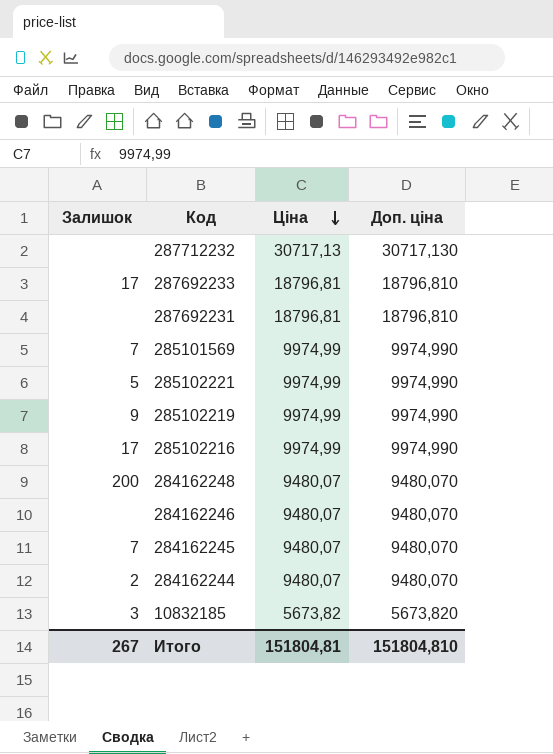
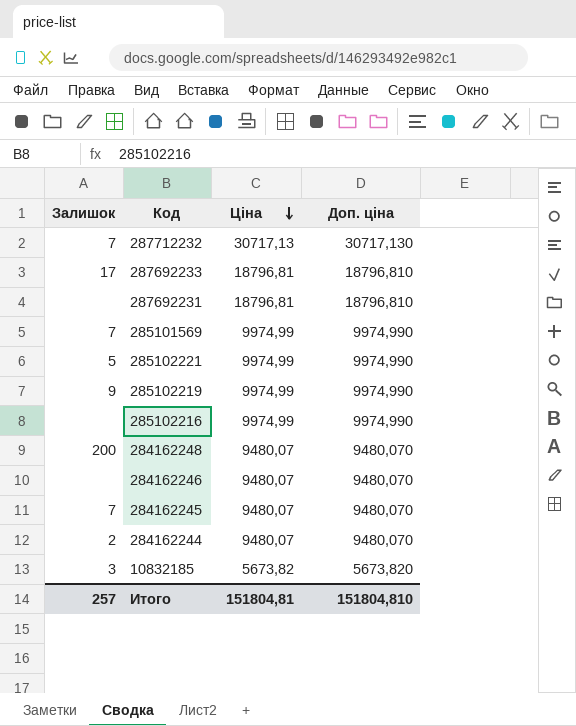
287712232 | Залишок: none -> 7
285102216 | Залишок: 17 -> none
Итого | Залишок: 267 -> 257

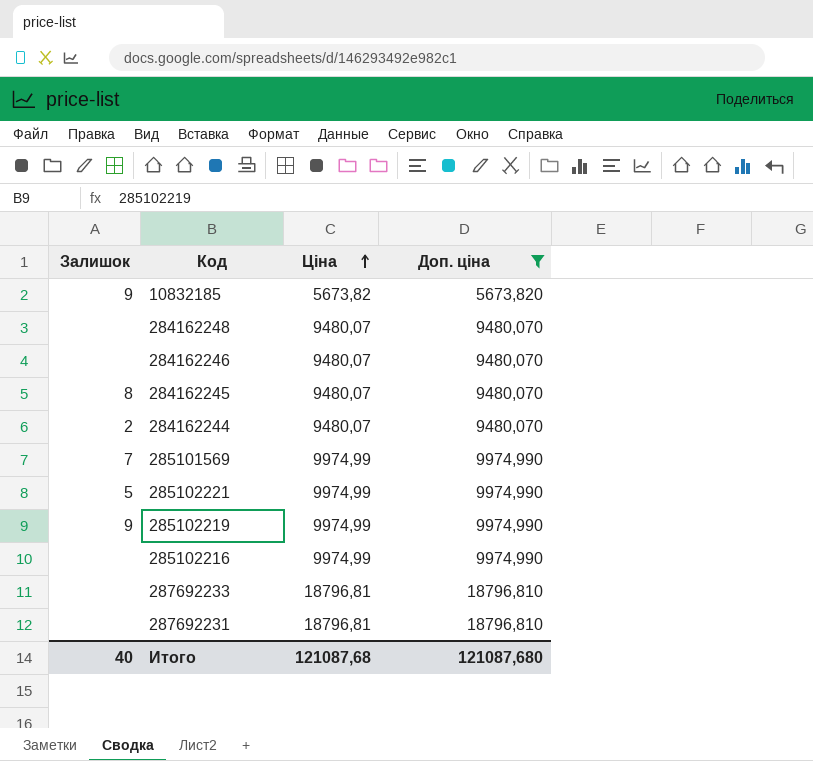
filter: none -> Доп. ціна != 30717,130
row order: Ціна descending -> Ціна ascending
10832185 | Залишок: 3 -> 9
284162248 | Залишок: 200 -> none
284162245 | Залишок: 7 -> 8
287692233 | Залишок: 17 -> none
Итого | Залишок: 257 -> 40
Итого | Ціна: 151804,81 -> 121087,68
Итого | Доп. ціна: 151804,810 -> 121087,680

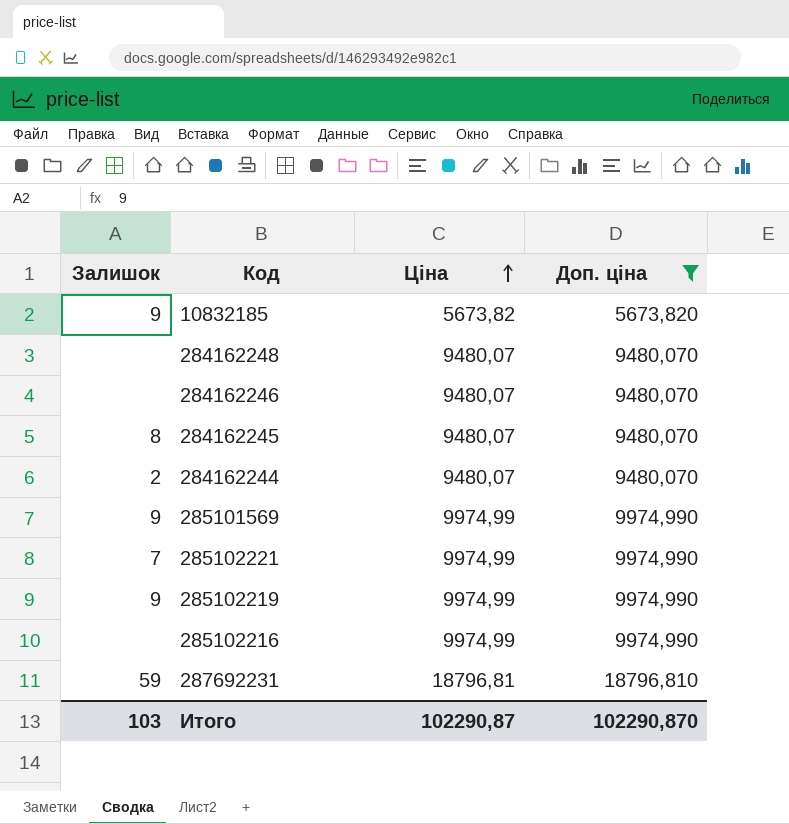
row 287692233: none | 18796,81 | 18796,810 -> none
285101569 | Залишок: 7 -> 9
285102221 | Залишок: 5 -> 7
287692231 | Залишок: none -> 59
Итого | Залишок: 40 -> 103
Итого | Ціна: 121087,68 -> 102290,87
Итого | Доп. ціна: 121087,680 -> 102290,870

